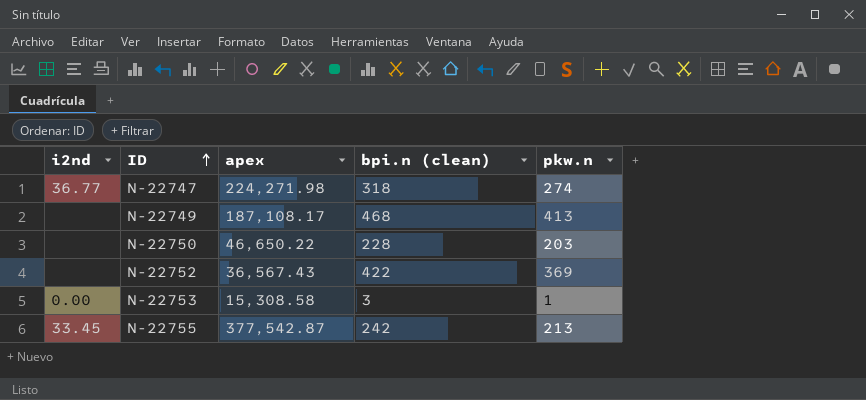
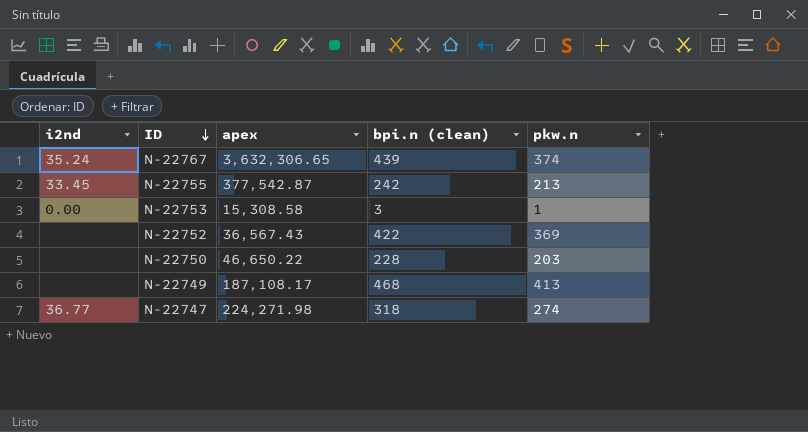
row order: ID ascending -> ID descending
row N-22767: none -> 35.24 | 3,632,306.65 | 439 | 374

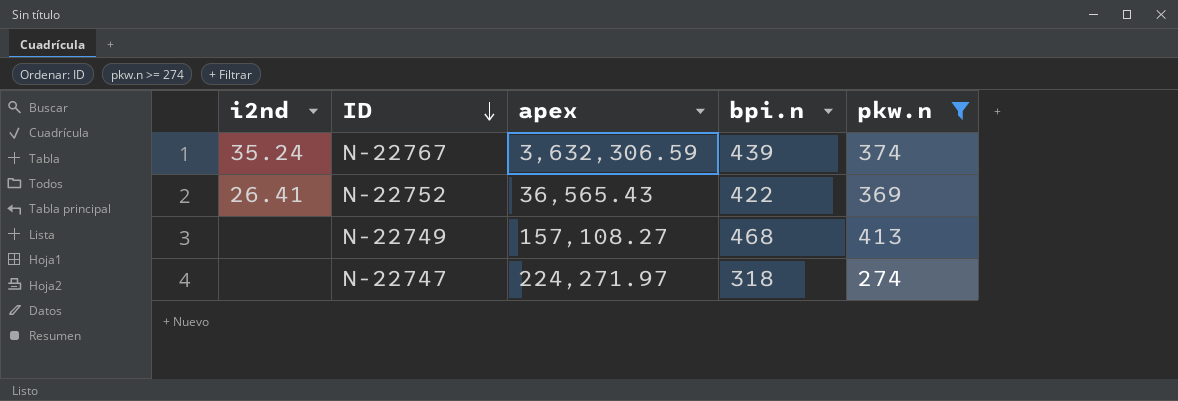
filter: none -> pkw.n >= 274
column name: bpi.n (clean) -> bpi.n
N-22767 | apex: 3,632,306.65 -> 3,632,306.59
N-22752 | i2nd: none -> 26.41
N-22752 | apex: 36,567.43 -> 36,565.43
N-22749 | apex: 187,108.17 -> 157,108.27
N-22747 | i2nd: 36.77 -> none
N-22747 | apex: 224,271.98 -> 224,271.97

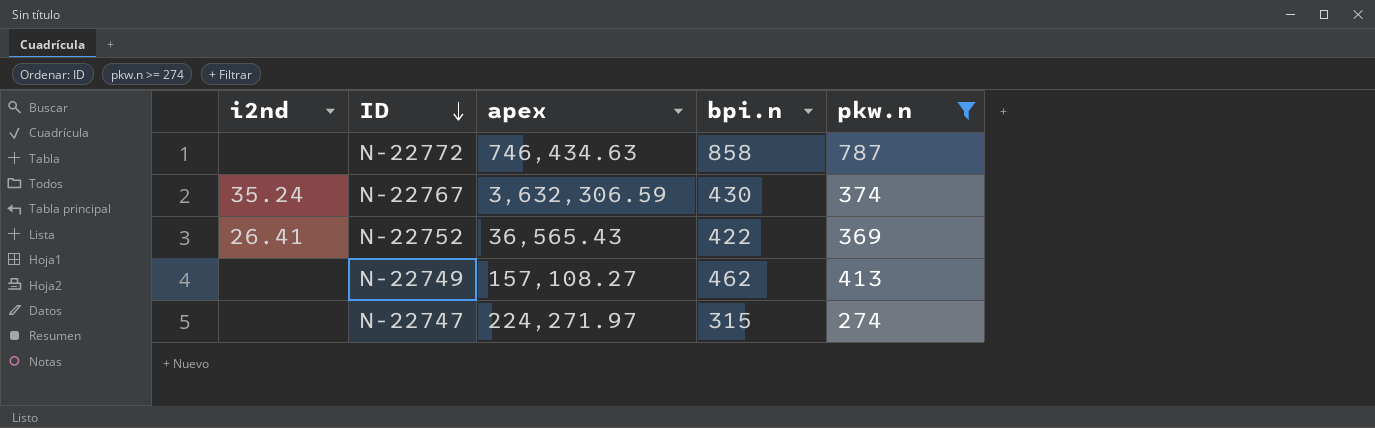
row N-22772: none -> none | 746,434.63 | 858 | 787
N-22767 | bpi.n: 439 -> 430
N-22749 | bpi.n: 468 -> 462
N-22747 | bpi.n: 318 -> 315

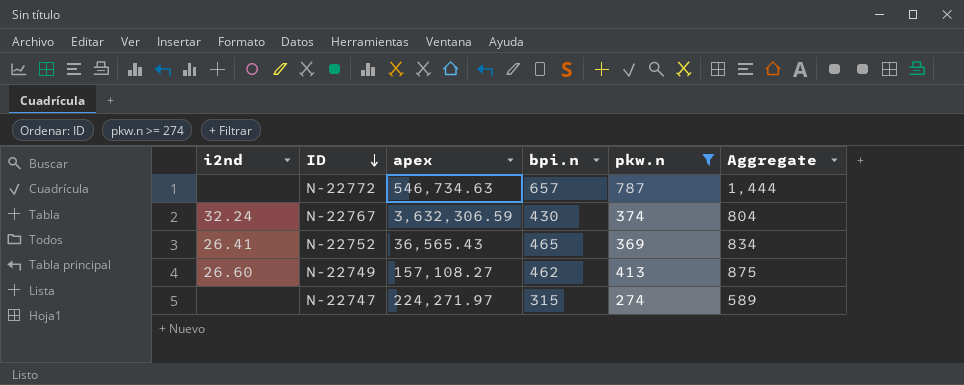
column Aggregate | formula: none -> [bpi.n] + [pkw.n]
N-22772 | apex: 746,434.63 -> 546,734.63
N-22772 | bpi.n: 858 -> 657
N-22767 | i2nd: 35.24 -> 32.24
N-22752 | bpi.n: 422 -> 465
N-22749 | i2nd: none -> 26.60

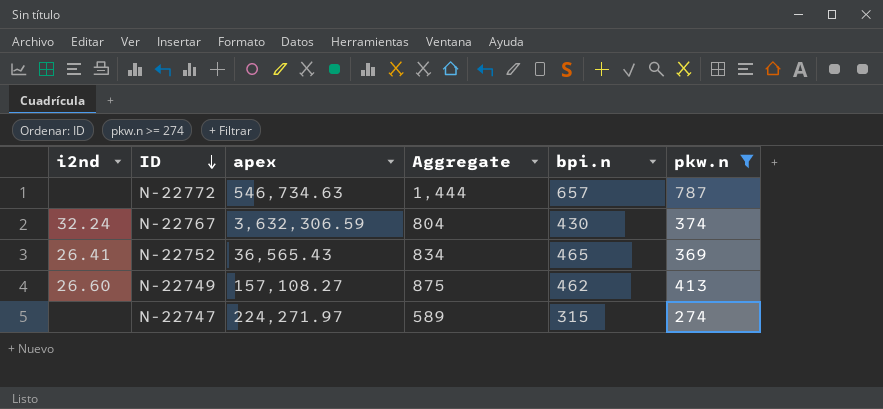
column Aggregate | position: 6 -> 4

